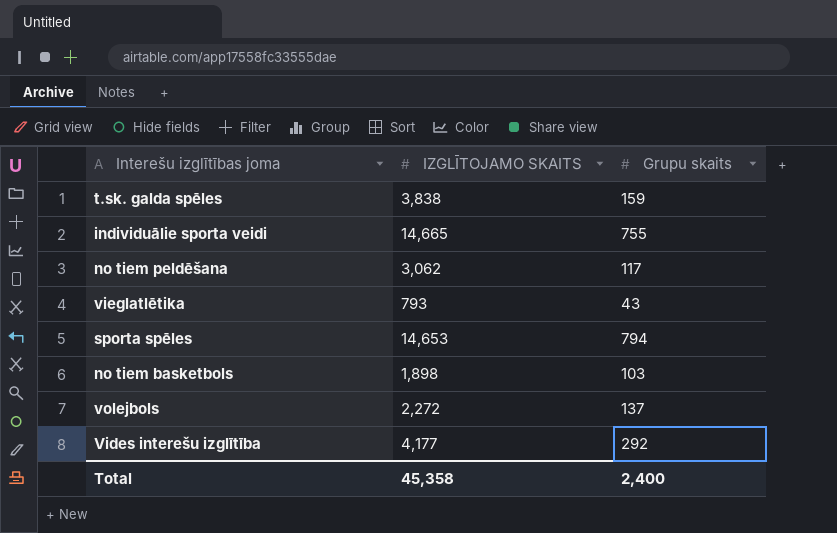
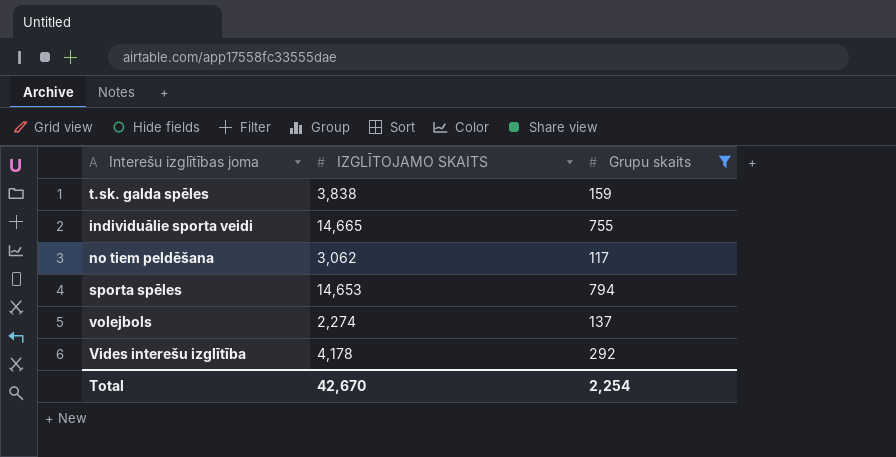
filter: none -> Grupu skaits >= 117
volejbols | IZGLĪTOJAMO SKAITS: 2,272 -> 2,274
Vides interešu izglītība | IZGLĪTOJAMO SKAITS: 4,177 -> 4,178
Total | IZGLĪTOJAMO SKAITS: 45,358 -> 42,670
Total | Grupu skaits: 2,400 -> 2,254

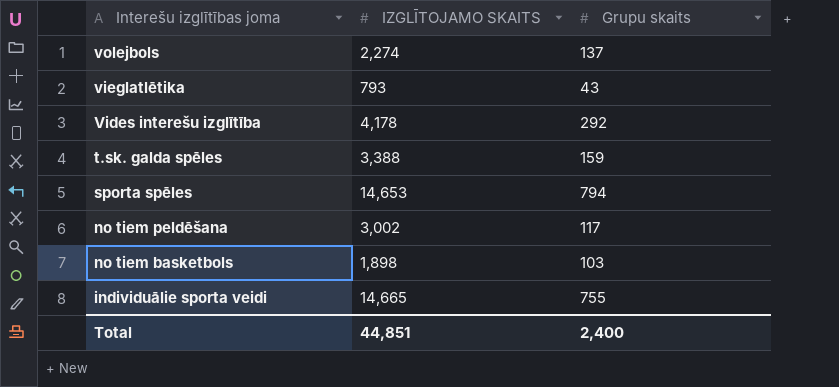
filter: Grupu skaits >= 117 -> none
row order: none -> Interešu izglītības joma descending
t.sk. galda spēles | IZGLĪTOJAMO SKAITS: 3,838 -> 3,388
no tiem peldēšana | IZGLĪTOJAMO SKAITS: 3,062 -> 3,002
Total | IZGLĪTOJAMO SKAITS: 42,670 -> 44,851
Total | Grupu skaits: 2,254 -> 2,400

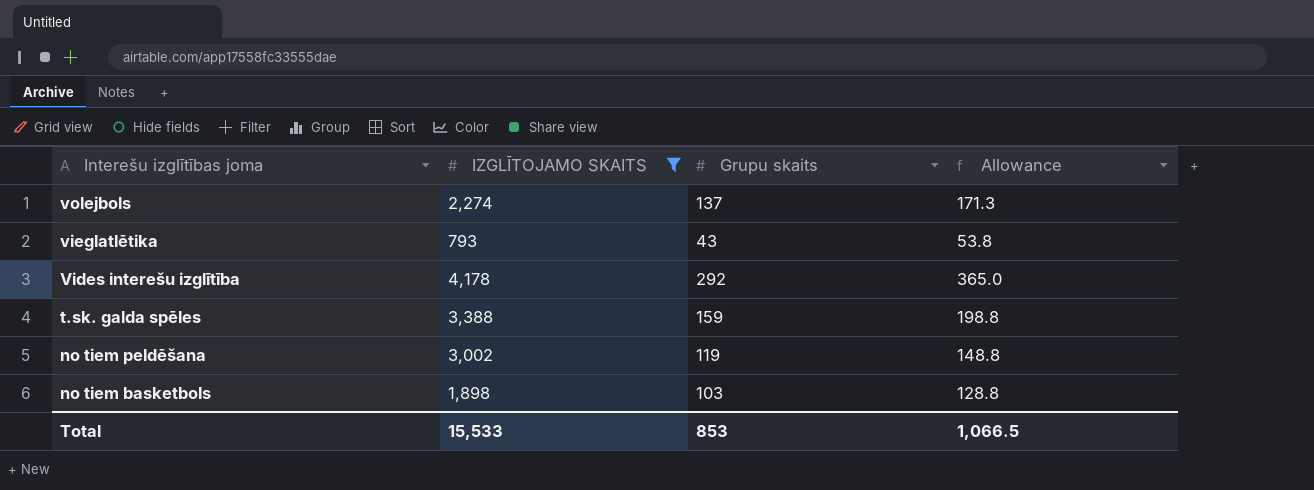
filter: none -> IZGLĪTOJAMO SKAITS <= 4,178
column Allowance | formula: none -> [Grupu skaits] * 1.25
no tiem peldēšana | Grupu skaits: 117 -> 119
Total | IZGLĪTOJAMO SKAITS: 44,851 -> 15,533
Total | Grupu skaits: 2,400 -> 853

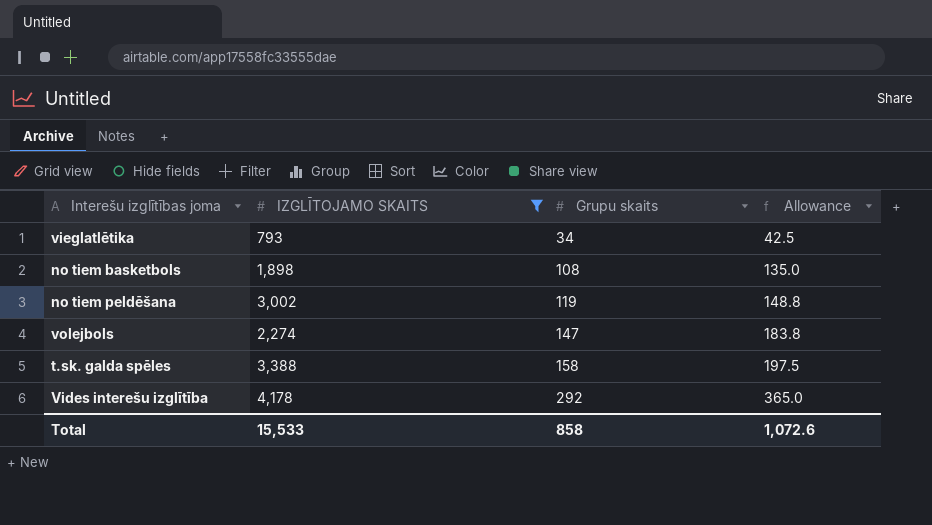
row order: Interešu izglītības joma descending -> Grupu skaits ascending
vieglatlētika | Grupu skaits: 43 -> 34
vieglatlētika | Allowance: 53.8 -> 42.5
no tiem basketbols | Grupu skaits: 103 -> 108
no tiem basketbols | Allowance: 128.8 -> 135.0
volejbols | Grupu skaits: 137 -> 147
volejbols | Allowance: 171.3 -> 183.8
t.sk. galda spēles | Grupu skaits: 159 -> 158
t.sk. galda spēles | Allowance: 198.8 -> 197.5
Total | Grupu skaits: 853 -> 858
Total | Allowance: 1,066.5 -> 1,072.6

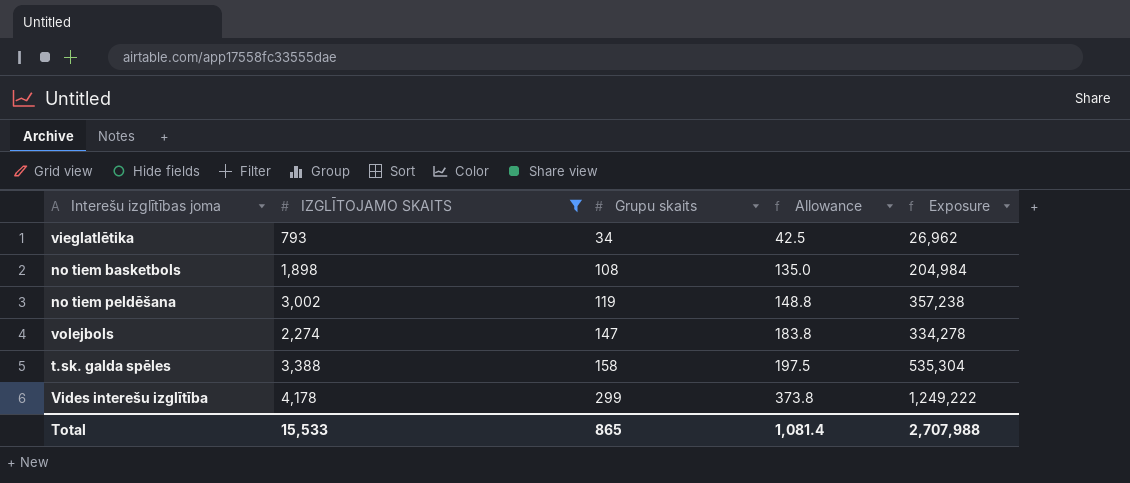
column Exposure | formula: none -> [IZGLĪTOJAMO SKAITS] * [Grupu skaits]
Vides interešu izglītība | Grupu skaits: 292 -> 299
Vides interešu izglītība | Allowance: 365.0 -> 373.8
Total | Grupu skaits: 858 -> 865
Total | Allowance: 1,072.6 -> 1,081.4

